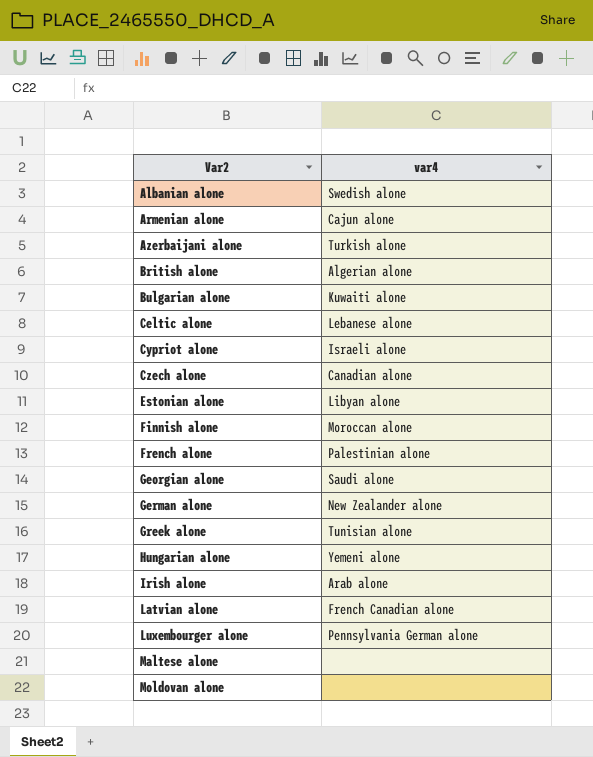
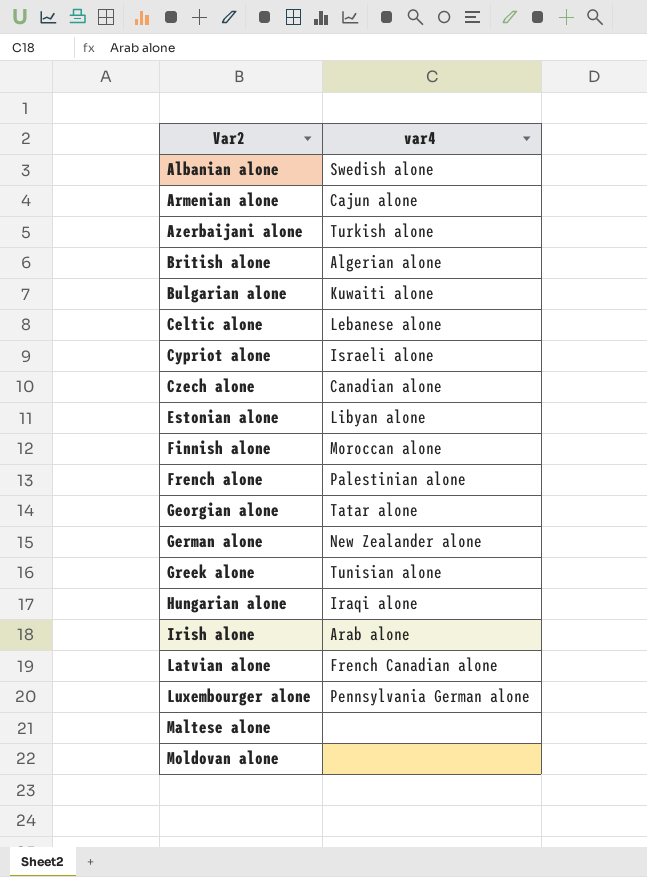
Georgian alone | var4: Saudi alone -> Tatar alone
Hungarian alone | var4: Yemeni alone -> Iraqi alone

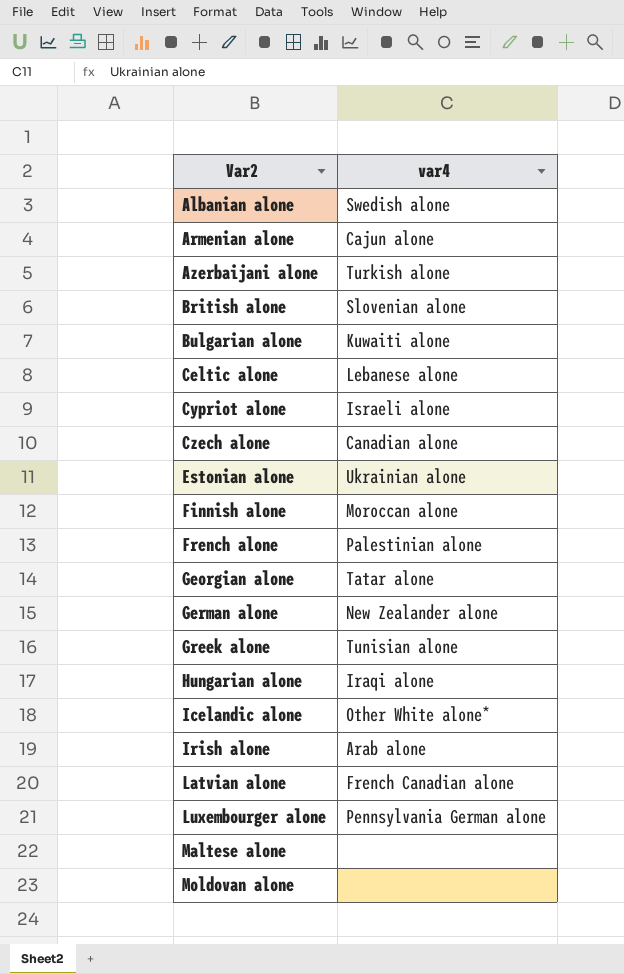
British alone | var4: Algerian alone -> Slovenian alone
Estonian alone | var4: Libyan alone -> Ukrainian alone
row Icelandic alone: none -> Other White alone*

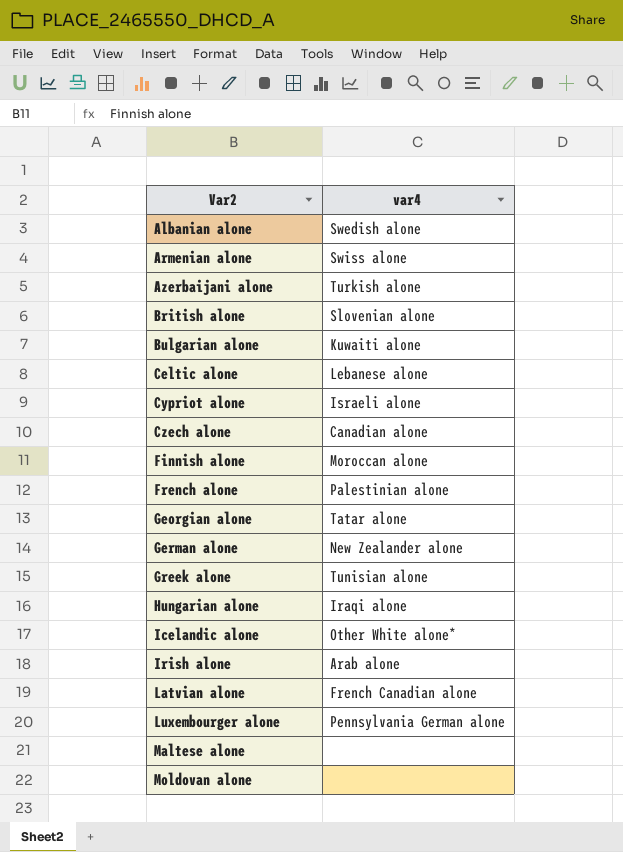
row Estonian alone: Ukrainian alone -> none
Armenian alone | var4: Cajun alone -> Swiss alone

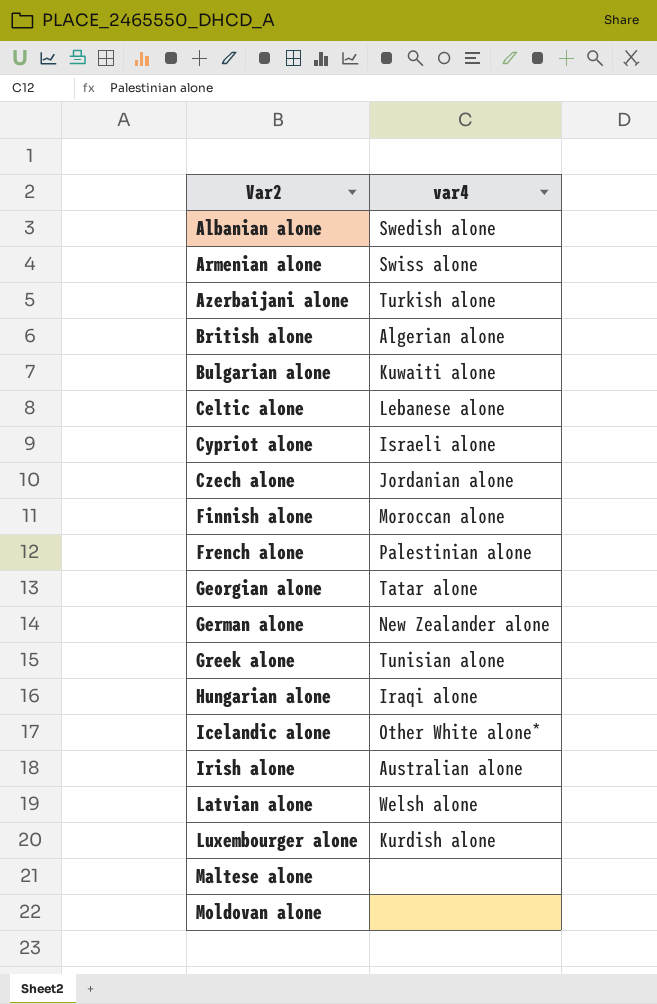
British alone | var4: Slovenian alone -> Algerian alone
Czech alone | var4: Canadian alone -> Jordanian alone
Irish alone | var4: Arab alone -> Australian alone
Latvian alone | var4: French Canadian alone -> Welsh alone
Luxembourger alone | var4: Pennsylvania German alone -> Kurdish alone

